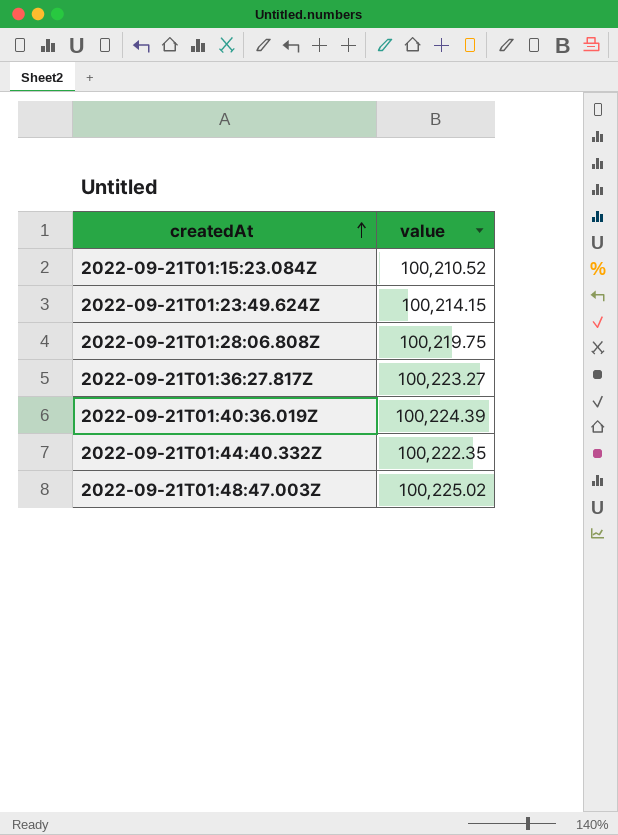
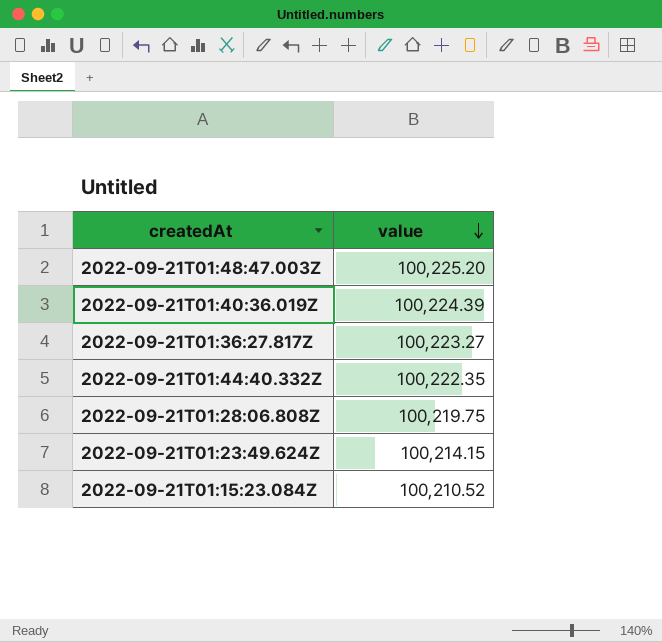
row order: createdAt ascending -> value descending
2022-09-21T01:48:47.003Z | value: 100,225.02 -> 100,225.20

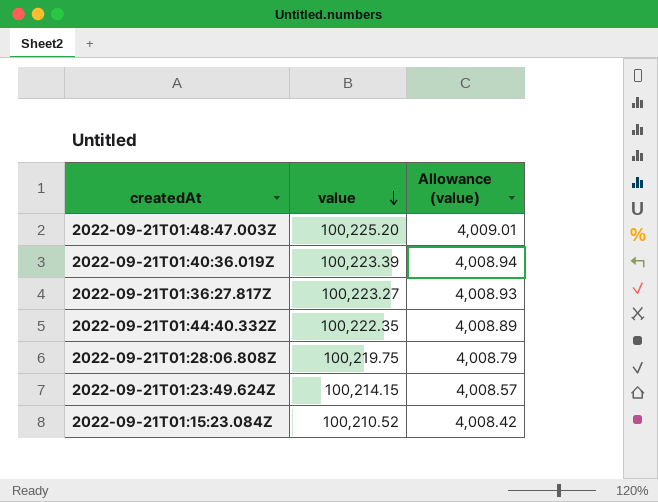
column Allowance (value) | formula: none -> [value] * 0.04
2022-09-21T01:40:36.019Z | value: 100,224.39 -> 100,223.39

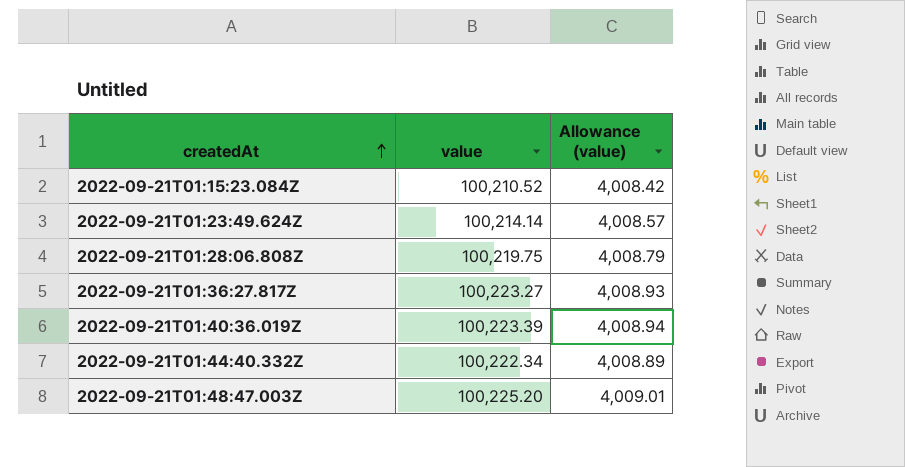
row order: value descending -> createdAt ascending
2022-09-21T01:23:49.624Z | value: 100,214.15 -> 100,214.14
2022-09-21T01:44:40.332Z | value: 100,222.35 -> 100,222.34

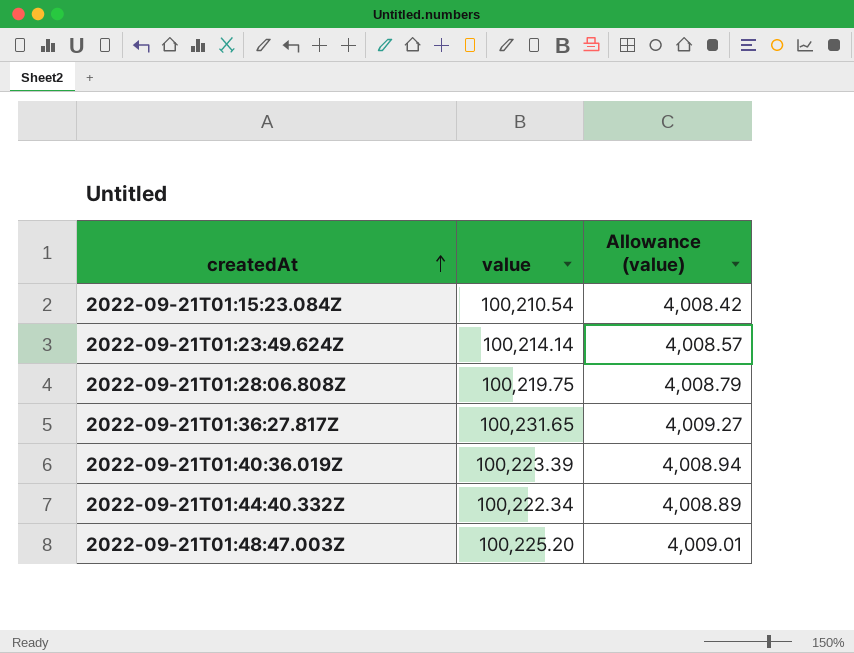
2022-09-21T01:15:23.084Z | value: 100,210.52 -> 100,210.54
2022-09-21T01:36:27.817Z | value: 100,223.27 -> 100,231.65
2022-09-21T01:36:27.817Z | Allowance (value): 4,008.93 -> 4,009.27

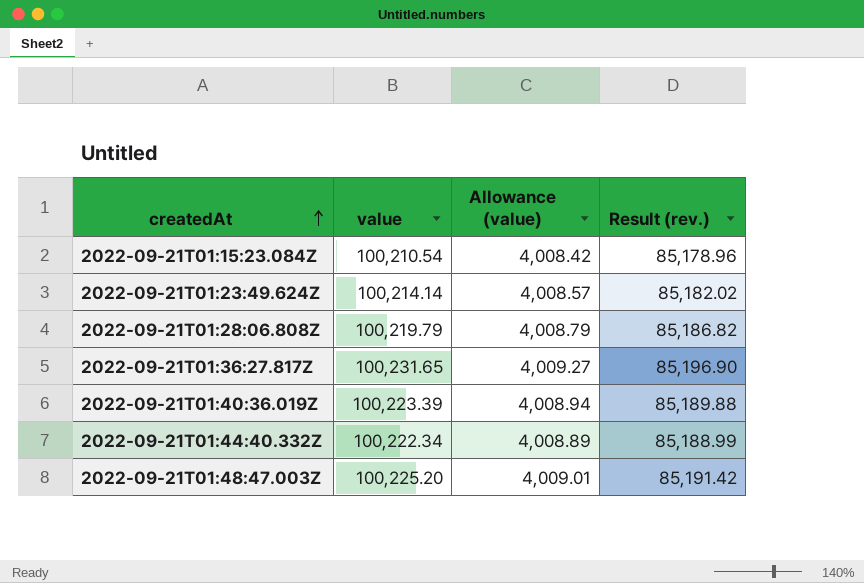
column Result (rev.) | formula: none -> [value] * 0.85
2022-09-21T01:28:06.808Z | value: 100,219.75 -> 100,219.79

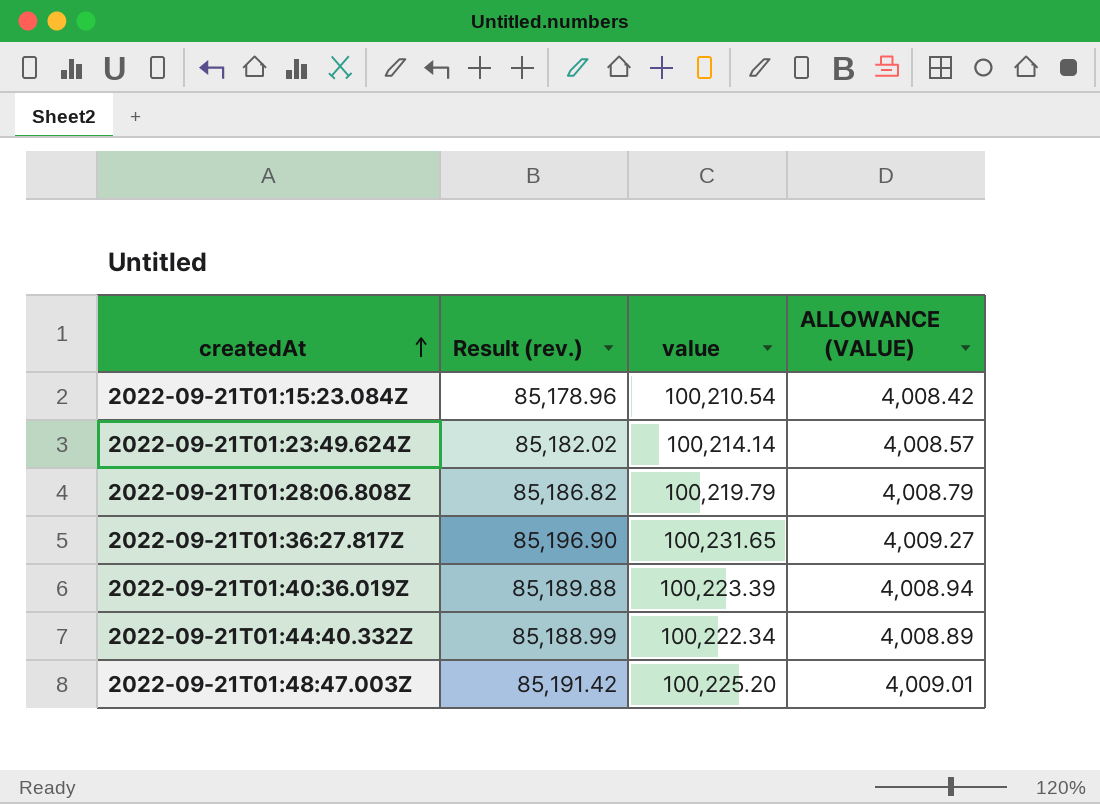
column Result (rev.) | position: 4 -> 2
column name: Allowance (value) -> ALLOWANCE (VALUE)

